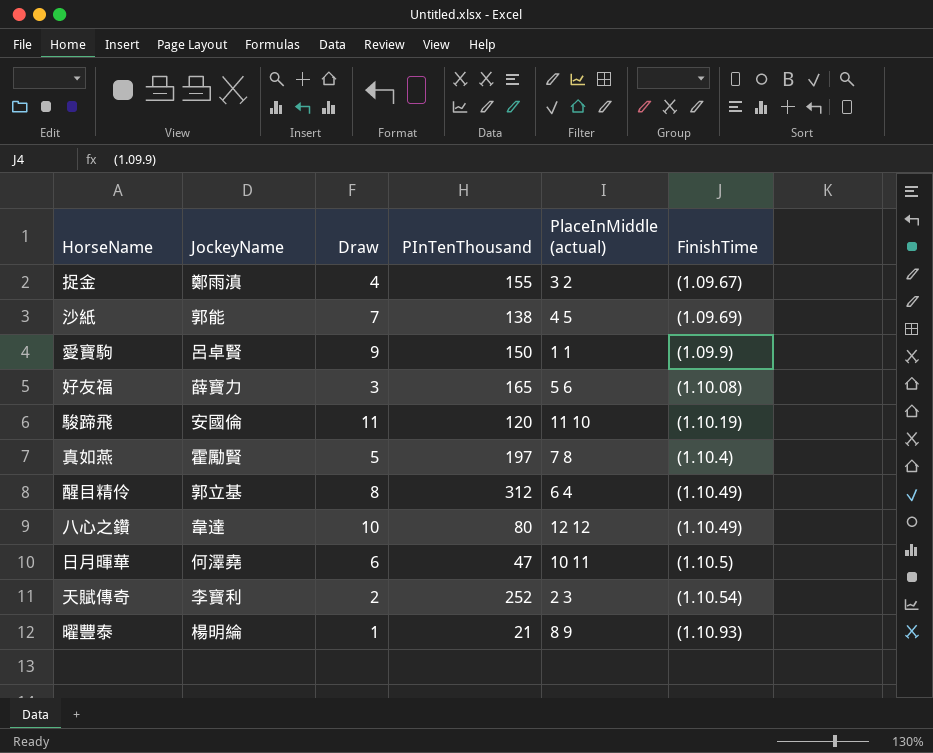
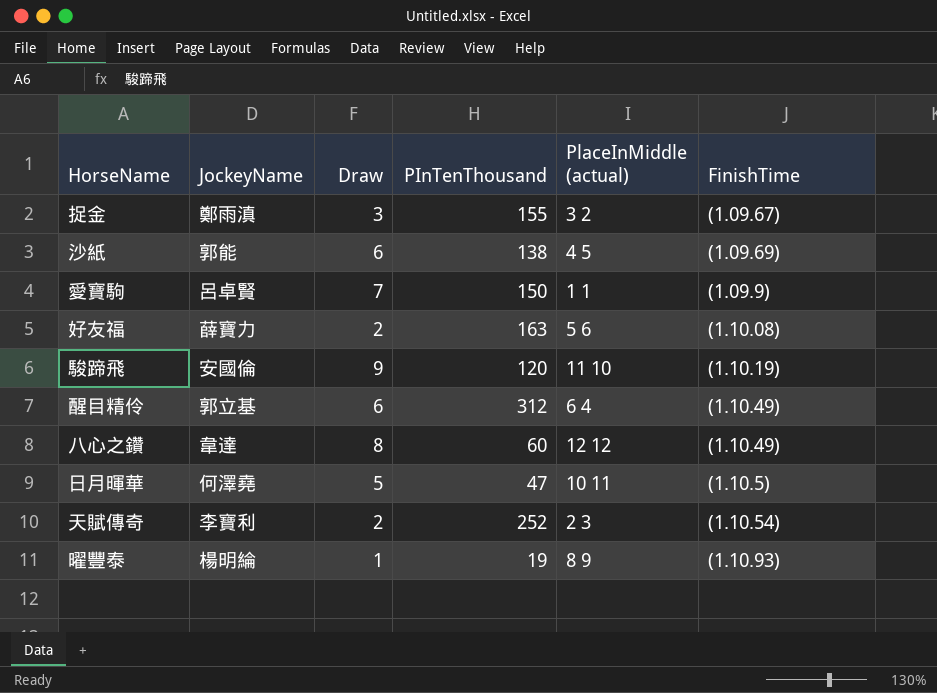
row 真如燕: 霍勵賢 | 5 | 197 | 7 8 | (1.10.4) -> none
捉金 | Draw: 4 -> 3
沙紙 | Draw: 7 -> 6
愛寶駒 | Draw: 9 -> 7
好友福 | Draw: 3 -> 2
好友福 | PInTenThousand: 165 -> 163
駿蹄飛 | Draw: 11 -> 9
醒目精伶 | Draw: 8 -> 6
八心之鑽 | Draw: 10 -> 8
八心之鑽 | PInTenThousand: 80 -> 60
日月暉華 | Draw: 6 -> 5
曜豐泰 | PInTenThousand: 21 -> 19

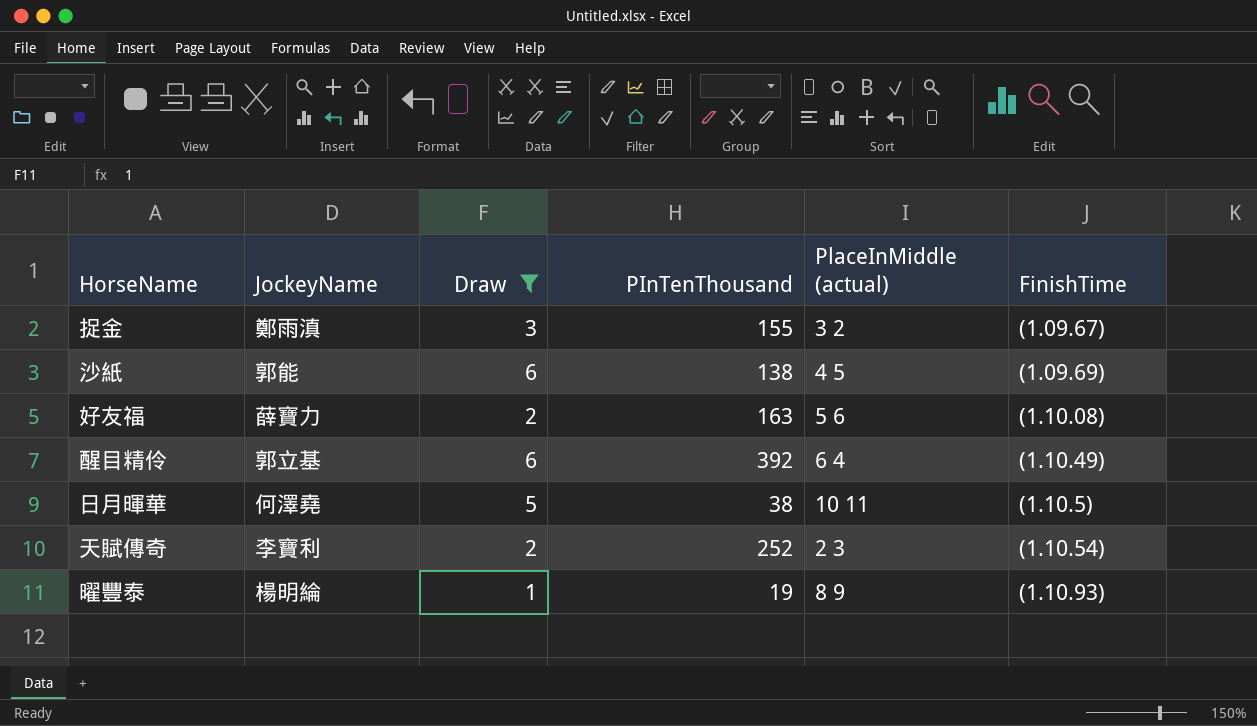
filter: none -> Draw <= 6
醒目精伶 | PInTenThousand: 312 -> 392
日月暉華 | PInTenThousand: 47 -> 38

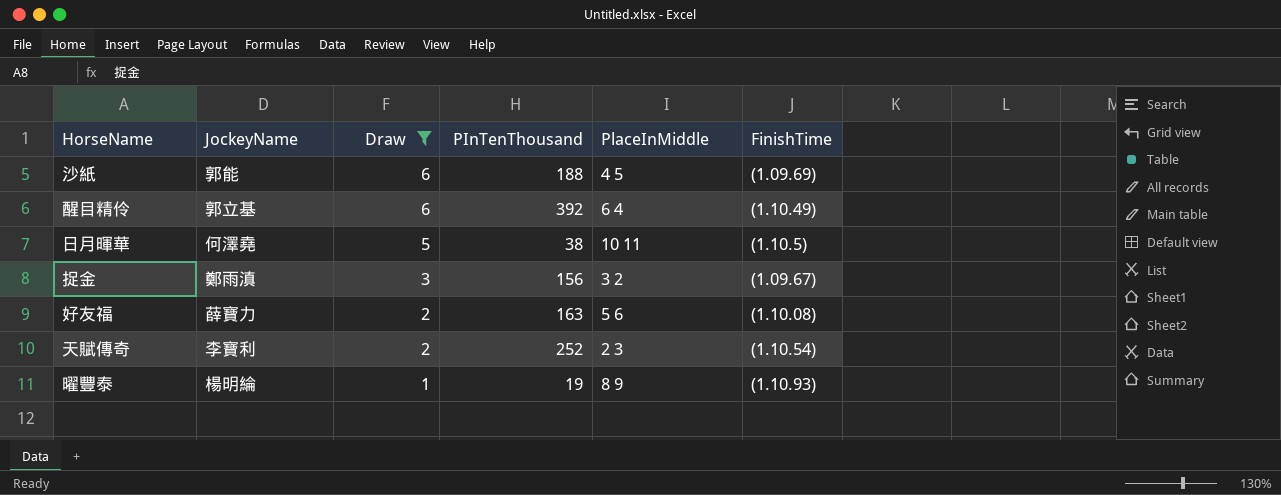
row order: none -> Draw descending
column name: PlaceInMiddle (actual) -> PlaceInMiddle
沙紙 | PInTenThousand: 138 -> 188
捉金 | PInTenThousand: 155 -> 156

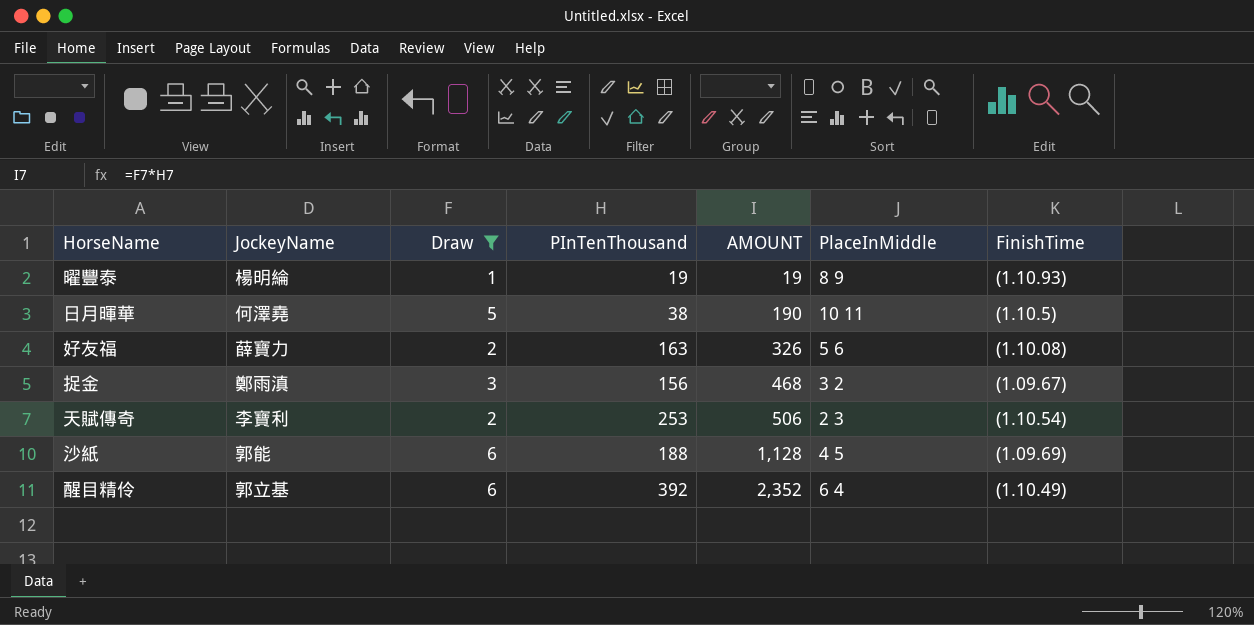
row order: Draw descending -> AMOUNT ascending
column AMOUNT | formula: none -> [Draw] * [PInTenThousand]
天賦傳奇 | PInTenThousand: 252 -> 253

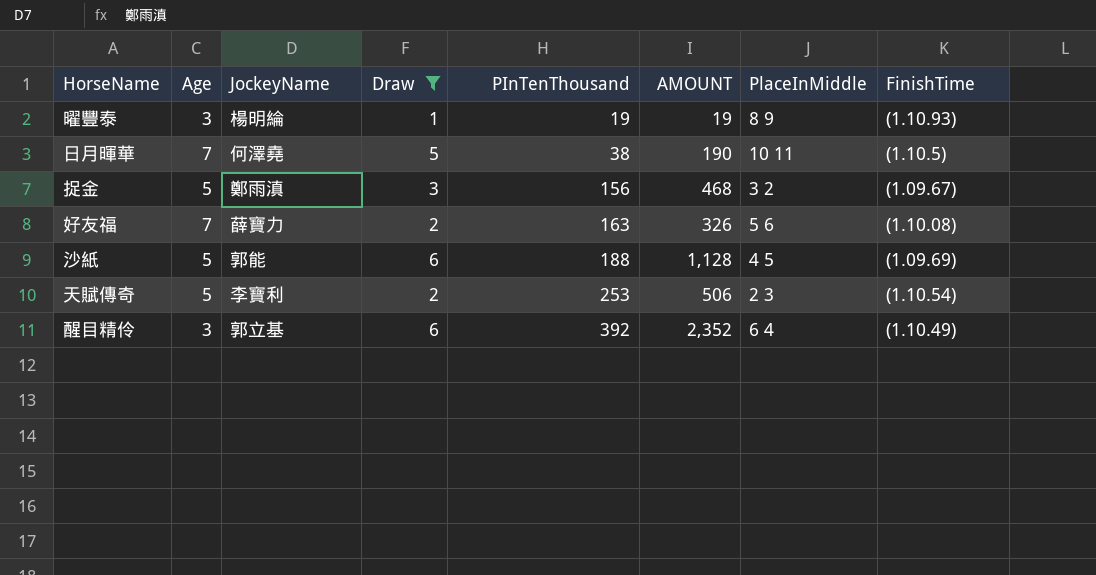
row order: AMOUNT ascending -> PInTenThousand ascending
column Age | position: none -> 2

